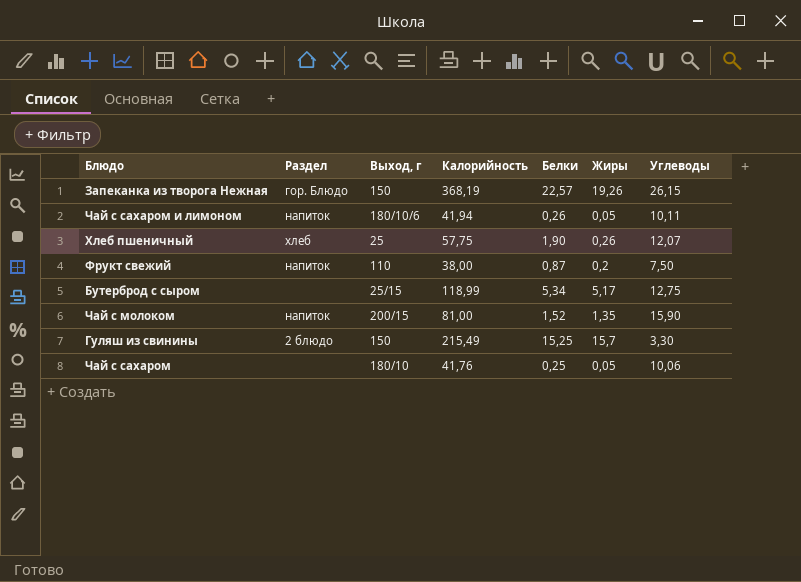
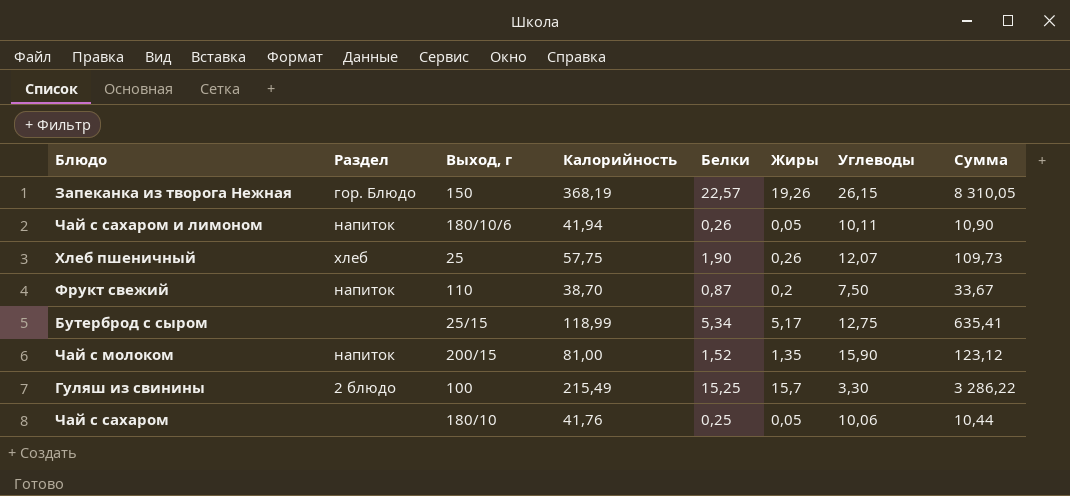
column Сумма | formula: none -> [Калорийность] * [Белки]
Фрукт свежий | Калорийность: 38,00 -> 38,70
Гуляш из свинины | Выход, г: 150 -> 100

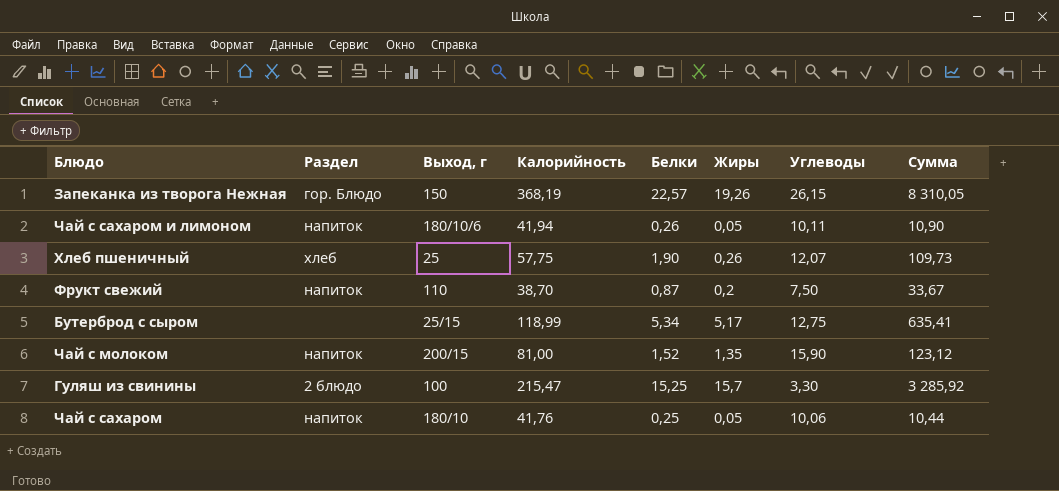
Гуляш из свинины | Калорийность: 215,49 -> 215,47
Гуляш из свинины | Сумма: 3 286,22 -> 3 285,92
Чай с сахаром | Раздел: none -> напиток

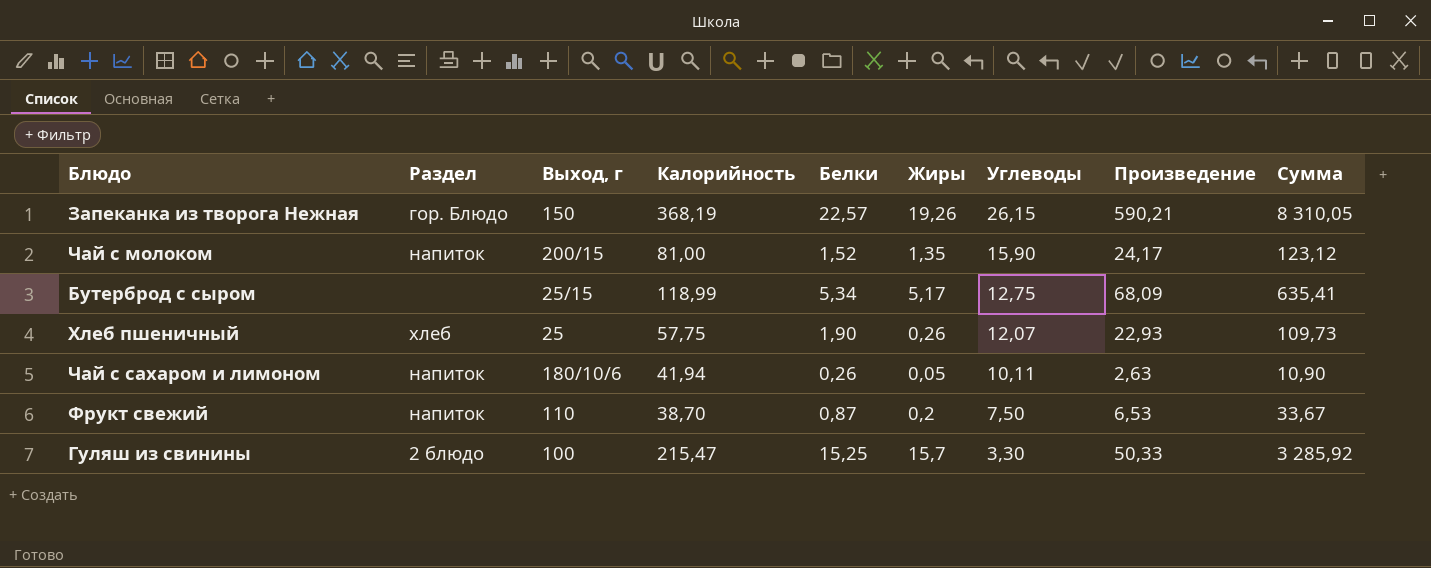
row order: none -> Углеводы descending
column Произведение | formula: none -> [Белки] * [Углеводы]
row Чай с сахаром: напиток | 180/10 | 41,76 | 0,25 | 0,05 | 10,06 | 10,44 -> none

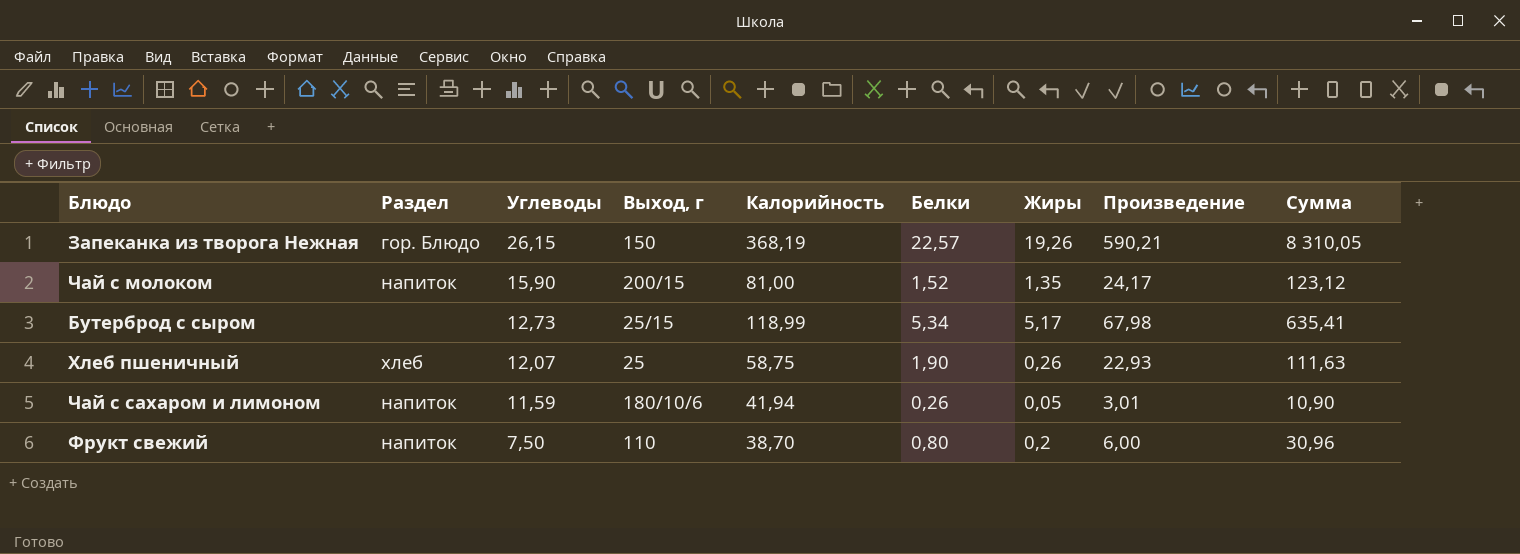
column Углеводы | position: 7 -> 3
row Гуляш из свинины: 2 блюдо | 100 | 215,47 | 15,25 | 15,7 | 3,30 | 50,33 | 3 285,92 -> none
Бутерброд с сыром | Углеводы: 12,75 -> 12,73
Бутерброд с сыром | Произведение: 68,09 -> 67,98
Хлеб пшеничный | Калорийность: 57,75 -> 58,75
Хлеб пшеничный | Сумма: 109,73 -> 111,63
Чай с сахаром и лимоном | Углеводы: 10,11 -> 11,59
Чай с сахаром и лимоном | Произведение: 2,63 -> 3,01
Фрукт свежий | Белки: 0,87 -> 0,80
Фрукт свежий | Произведение: 6,53 -> 6,00
Фрукт свежий | Сумма: 33,67 -> 30,96

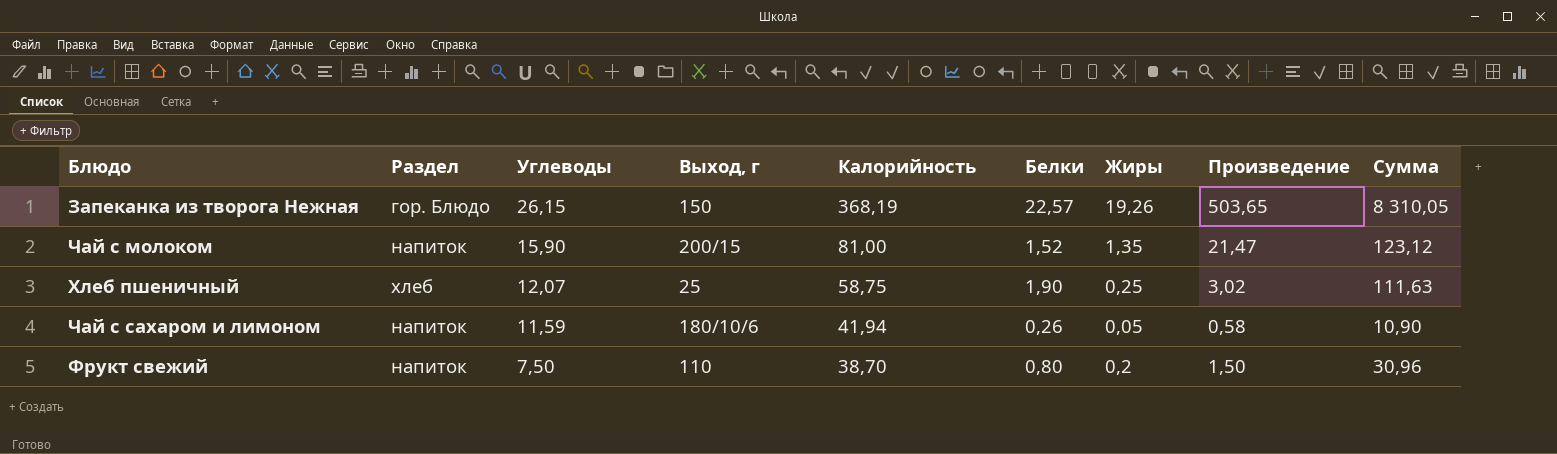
column Произведение | formula: [Углеводы] * [Белки] -> [Углеводы] * [Жиры]
row Бутерброд с сыром: none | 12,73 | 25/15 | 118,99 | 5,34 | 5,17 | 67,98 | 635,41 -> none
Хлеб пшеничный | Жиры: 0,26 -> 0,25

